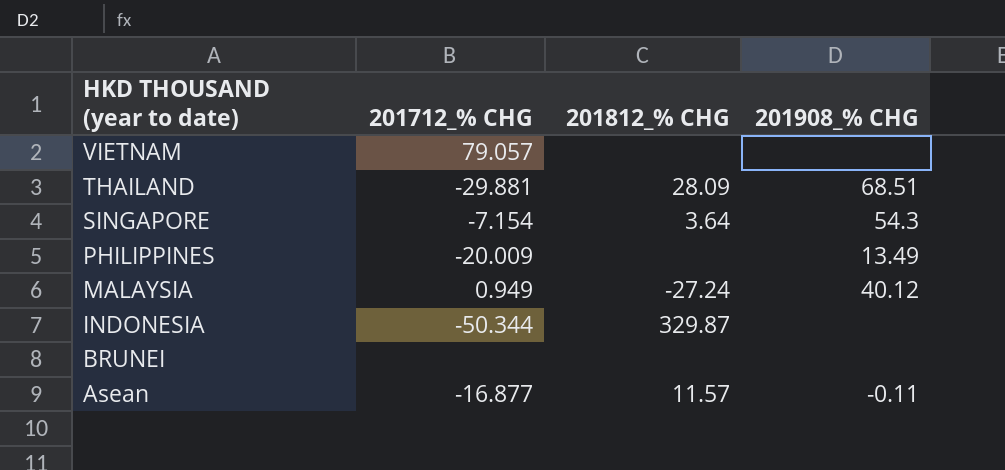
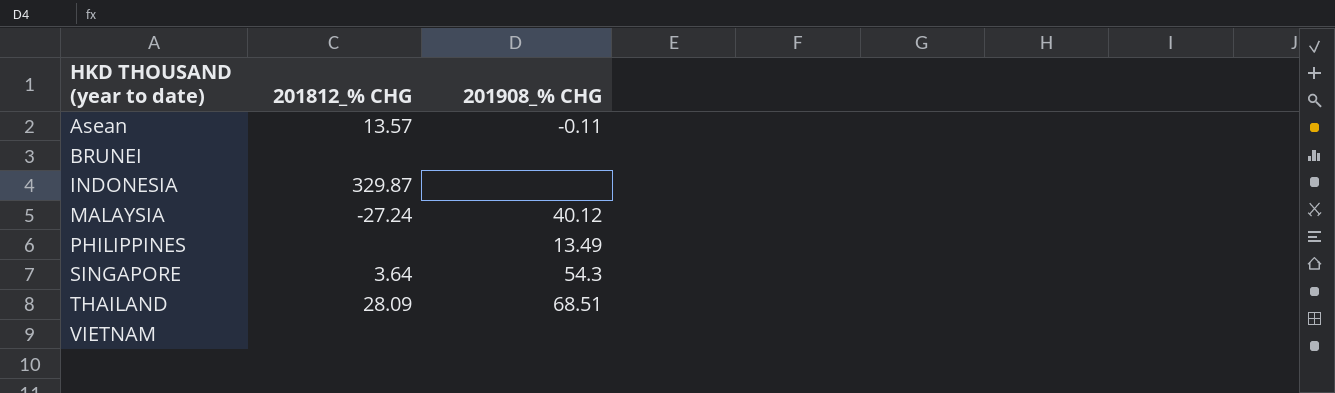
row order: HKD THOUSAND (year to date) descending -> HKD THOUSAND (year to date) ascending
column 201712_% CHG | position: 2 -> none
Asean | 201812_% CHG: 11.57 -> 13.57

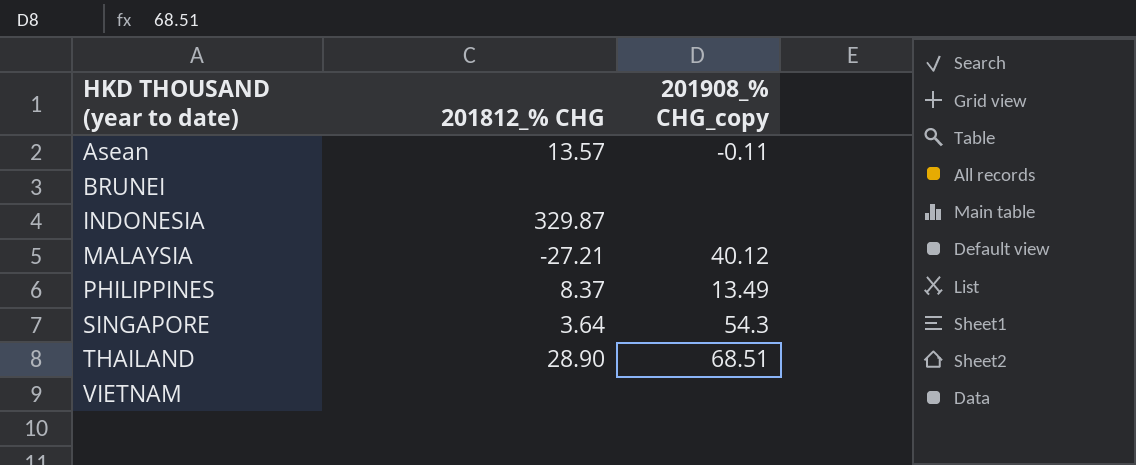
column name: 201908_% CHG -> 201908_% CHG_copy
MALAYSIA | 201812_% CHG: -27.24 -> -27.21
PHILIPPINES | 201812_% CHG: none -> 8.37
THAILAND | 201812_% CHG: 28.09 -> 28.90

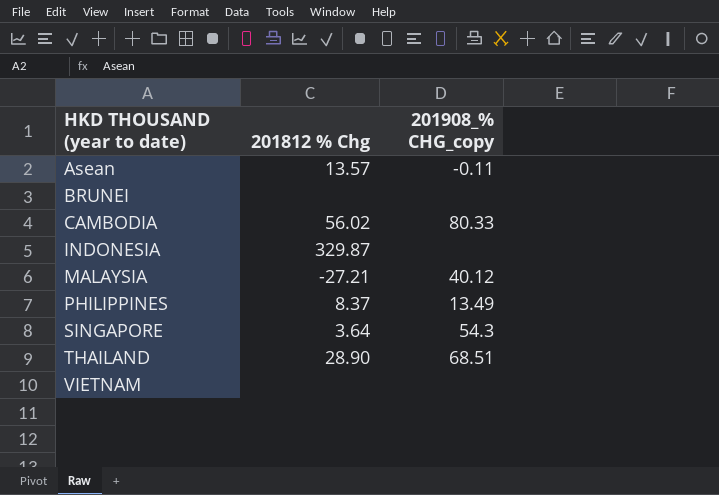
column name: 201812_% CHG -> 201812 % Chg
row CAMBODIA: none -> 56.02 | 80.33

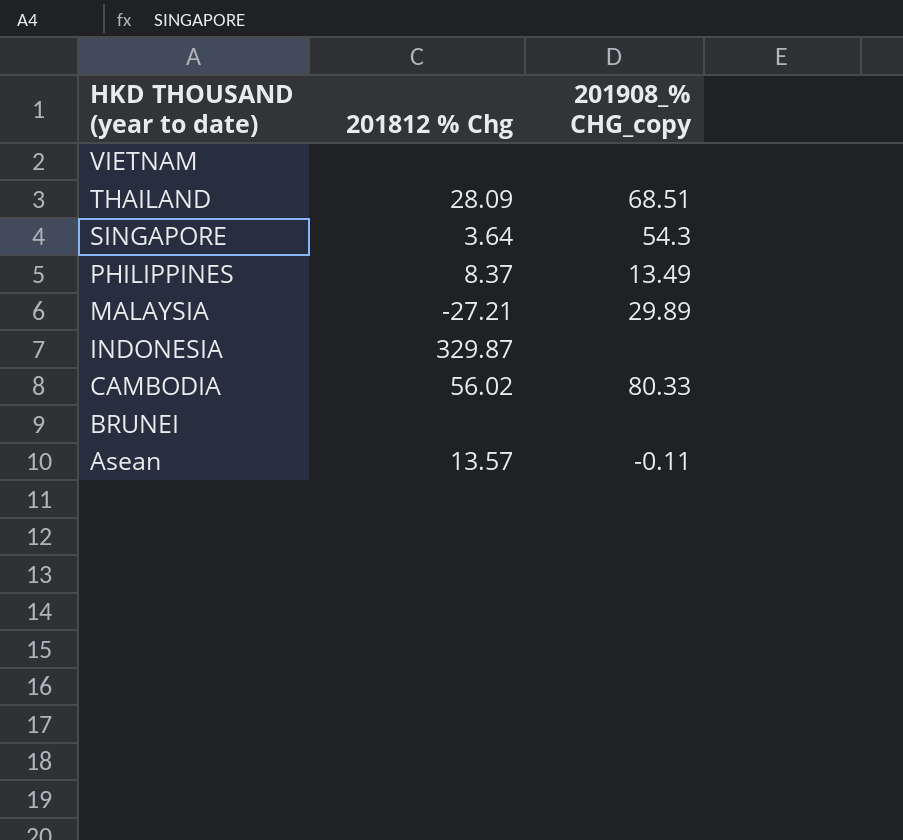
row order: HKD THOUSAND (year to date) ascending -> HKD THOUSAND (year to date) descending
THAILAND | 201812 % Chg: 28.90 -> 28.09
MALAYSIA | 201908_% CHG_copy: 40.12 -> 29.89

